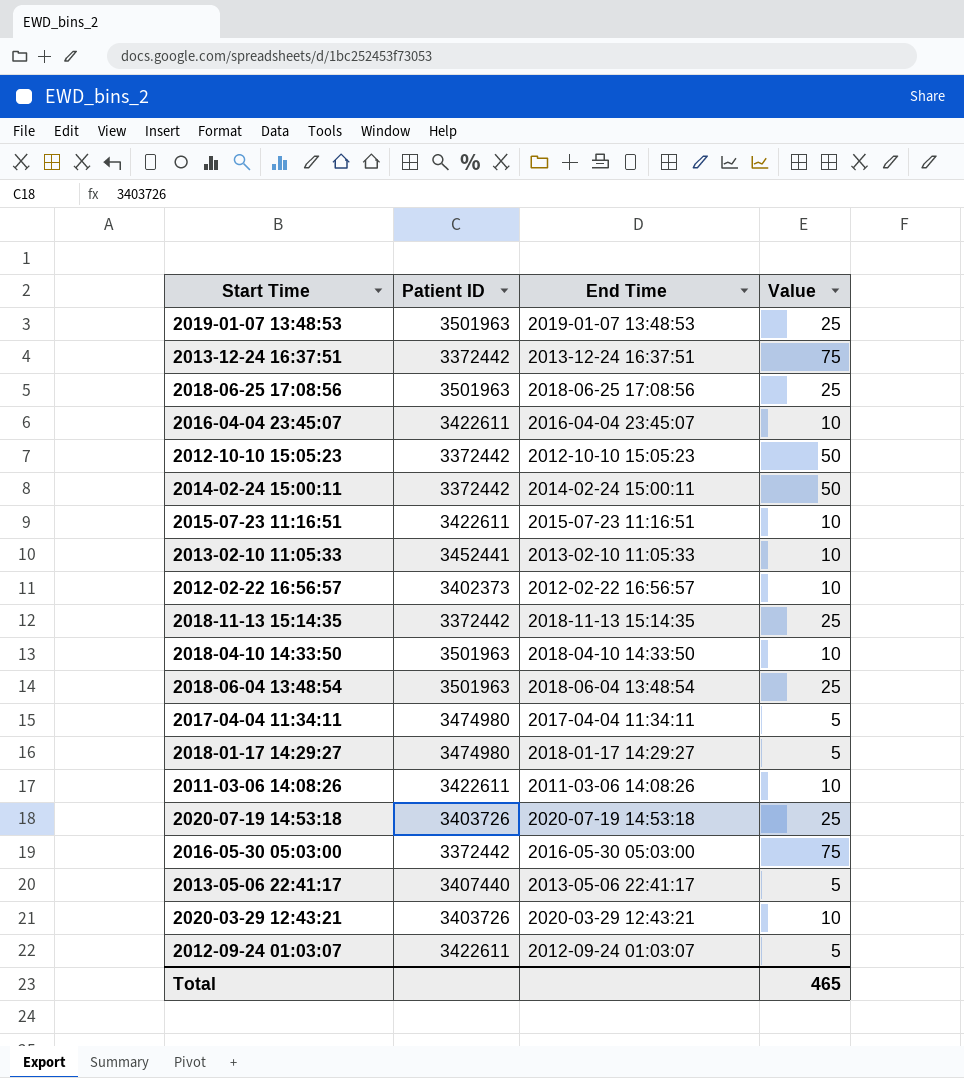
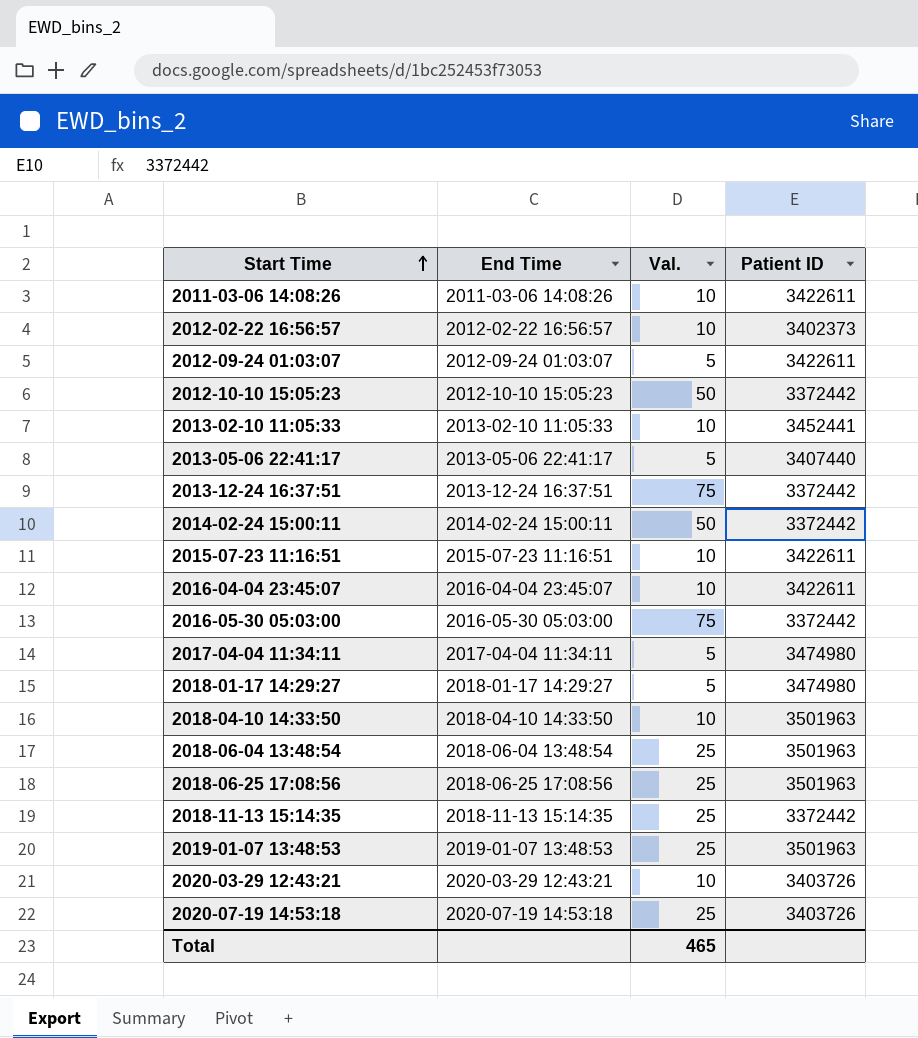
row order: none -> Start Time ascending
column name: Value -> Val.
column Patient ID | position: 2 -> 4

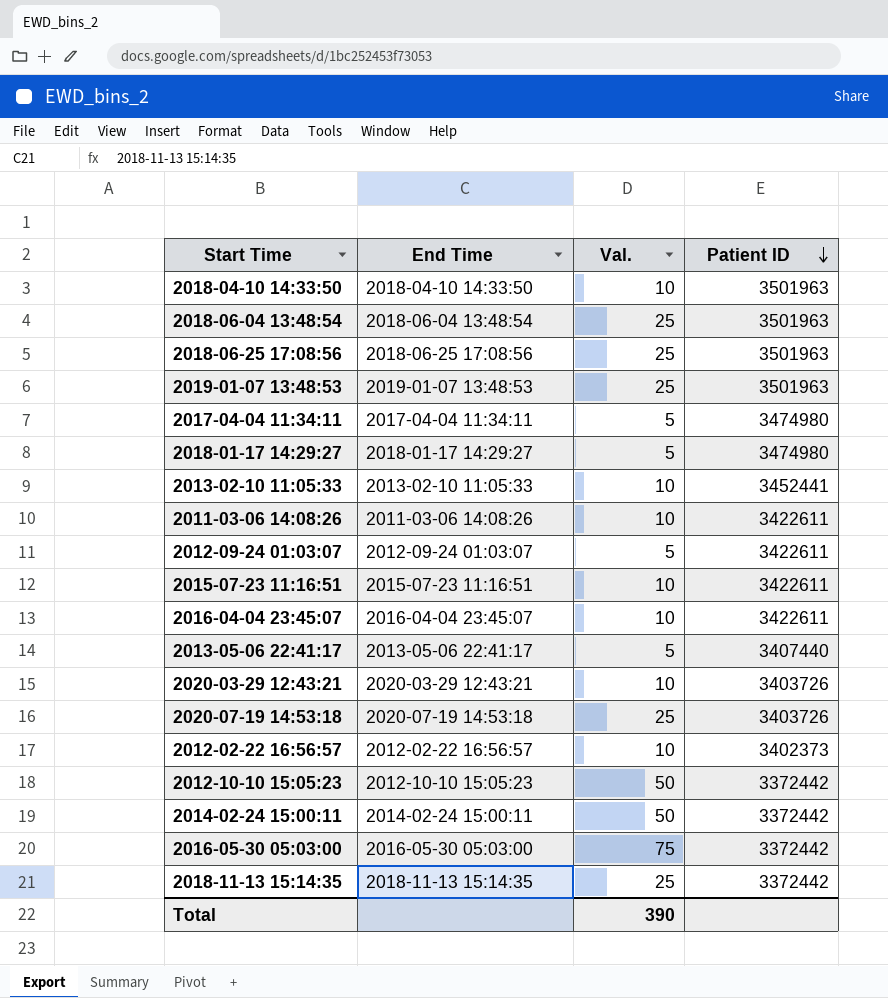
row order: Start Time ascending -> Patient ID descending
row 2013-12-24 16:37:51: 2013-12-24 16:37:51 | 75 | 3372442 -> none
Total | Val.: 465 -> 390

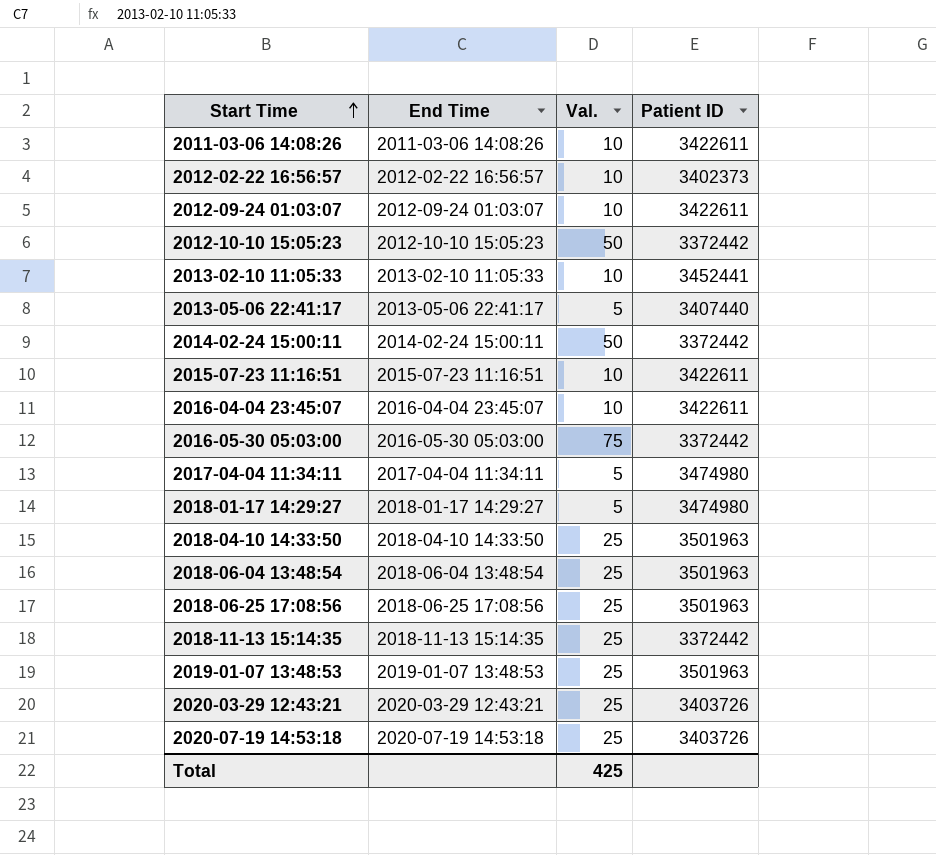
row order: Patient ID descending -> Start Time ascending
2012-09-24 01:03:07 | Val.: 5 -> 10
2018-04-10 14:33:50 | Val.: 10 -> 25
2020-03-29 12:43:21 | Val.: 10 -> 25
Total | Val.: 390 -> 425

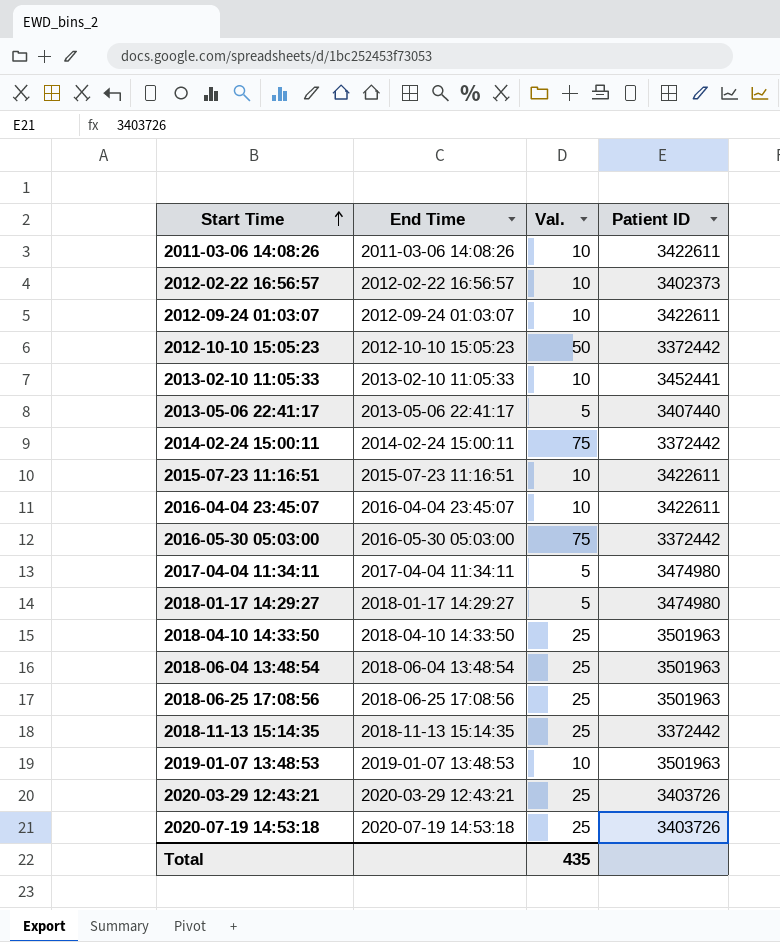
2014-02-24 15:00:11 | Val.: 50 -> 75
2019-01-07 13:48:53 | Val.: 25 -> 10
Total | Val.: 425 -> 435

